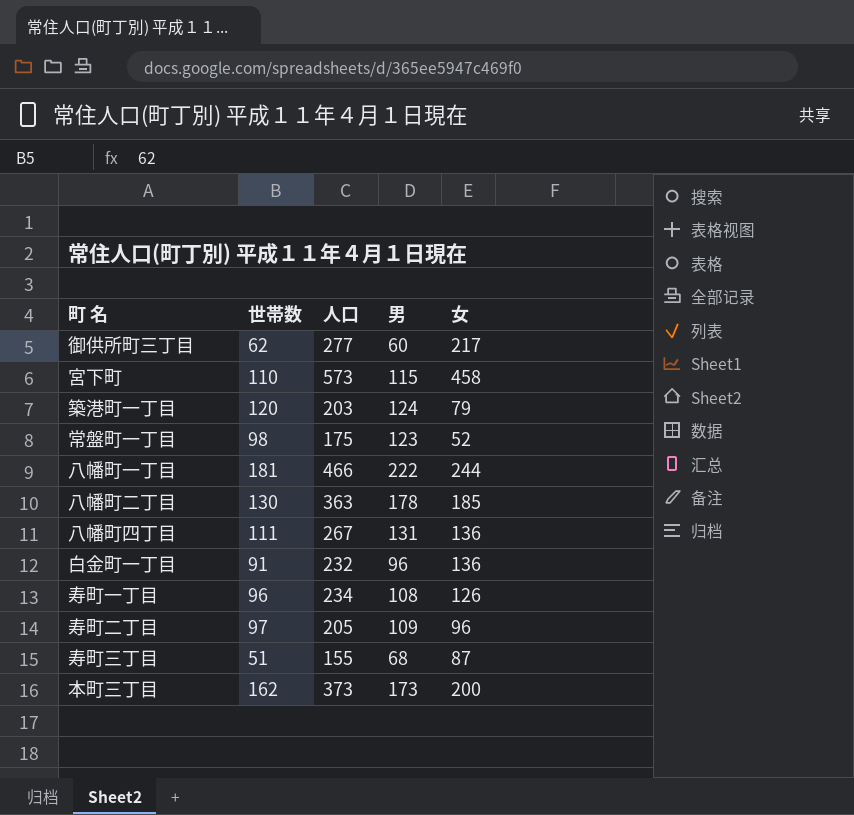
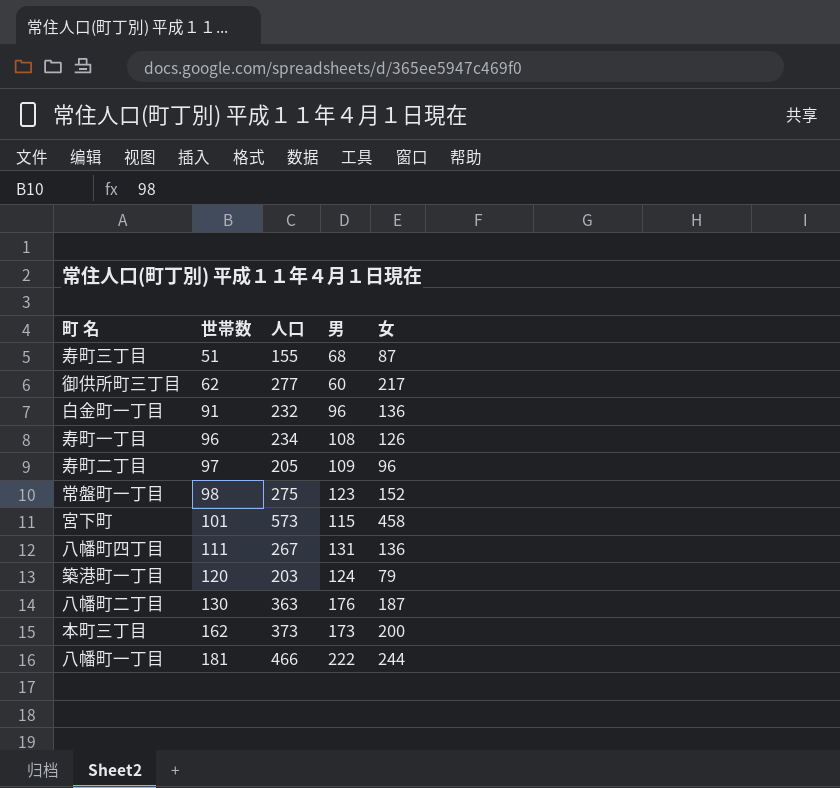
row order: none -> 世帯数 ascending
常盤町一丁目 | 人口: 175 -> 275
常盤町一丁目 | 女: 52 -> 152
宮下町 | 世帯数: 110 -> 101
八幡町二丁目 | 男: 178 -> 176
八幡町二丁目 | 女: 185 -> 187

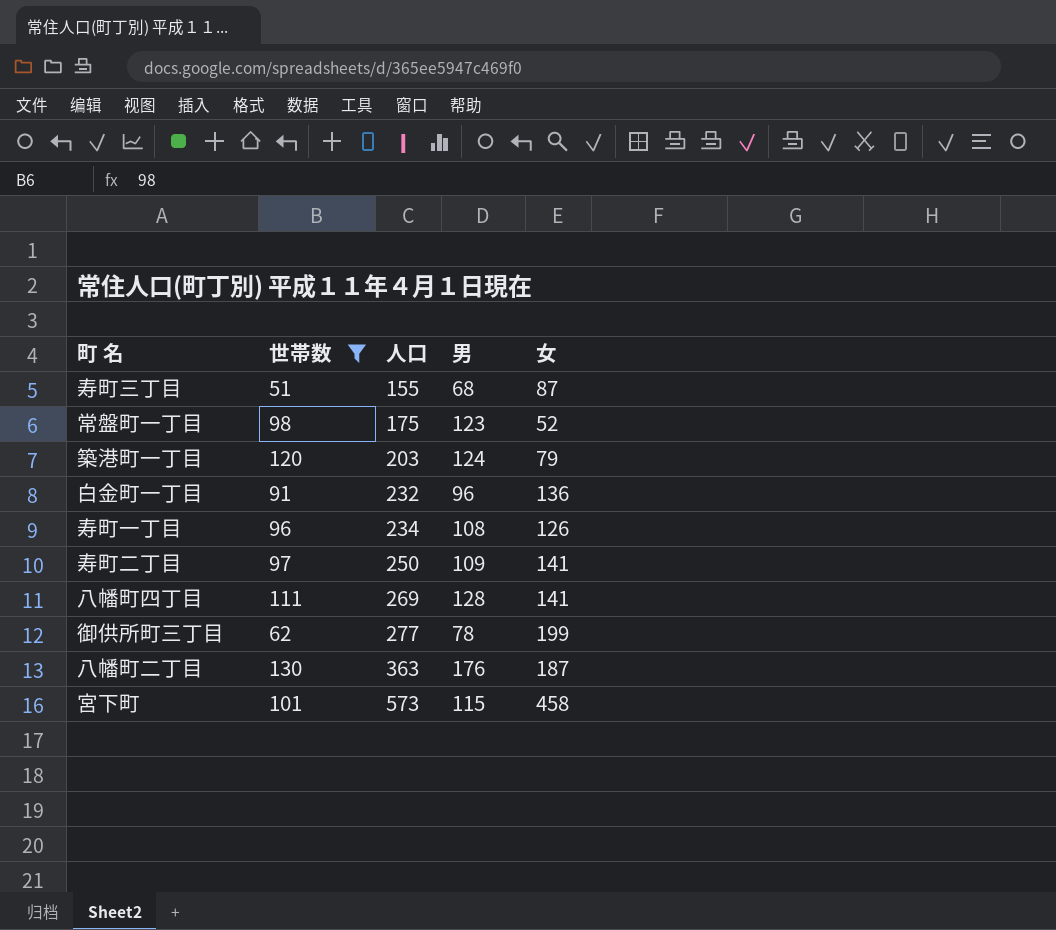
filter: none -> 世帯数 <= 130
row order: 世帯数 ascending -> 人口 ascending
常盤町一丁目 | 人口: 275 -> 175
常盤町一丁目 | 女: 152 -> 52
寿町二丁目 | 人口: 205 -> 250
寿町二丁目 | 女: 96 -> 141
八幡町四丁目 | 人口: 267 -> 269
八幡町四丁目 | 男: 131 -> 128
八幡町四丁目 | 女: 136 -> 141
御供所町三丁目 | 男: 60 -> 78
御供所町三丁目 | 女: 217 -> 199

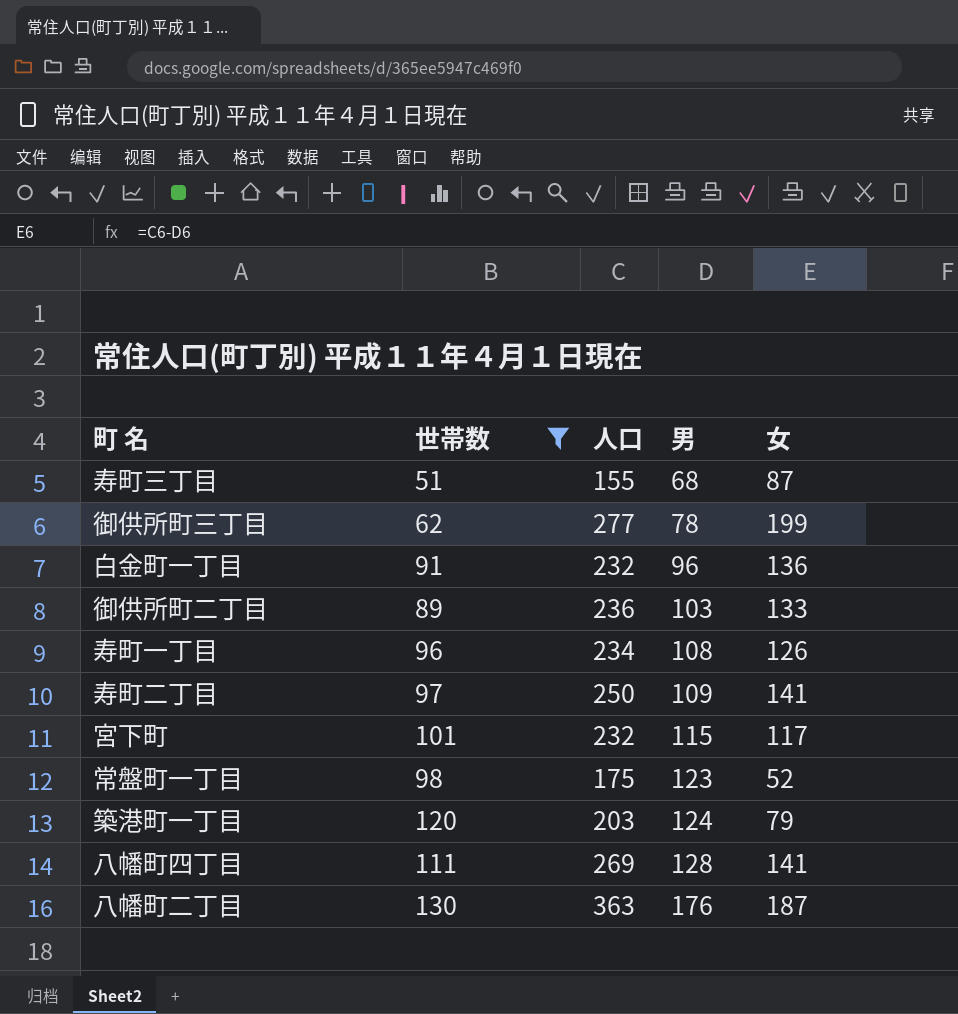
row order: 人口 ascending -> 男 ascending
row 御供所町二丁目: none -> 89 | 236 | 103 | 133
宮下町 | 人口: 573 -> 232
宮下町 | 女: 458 -> 117

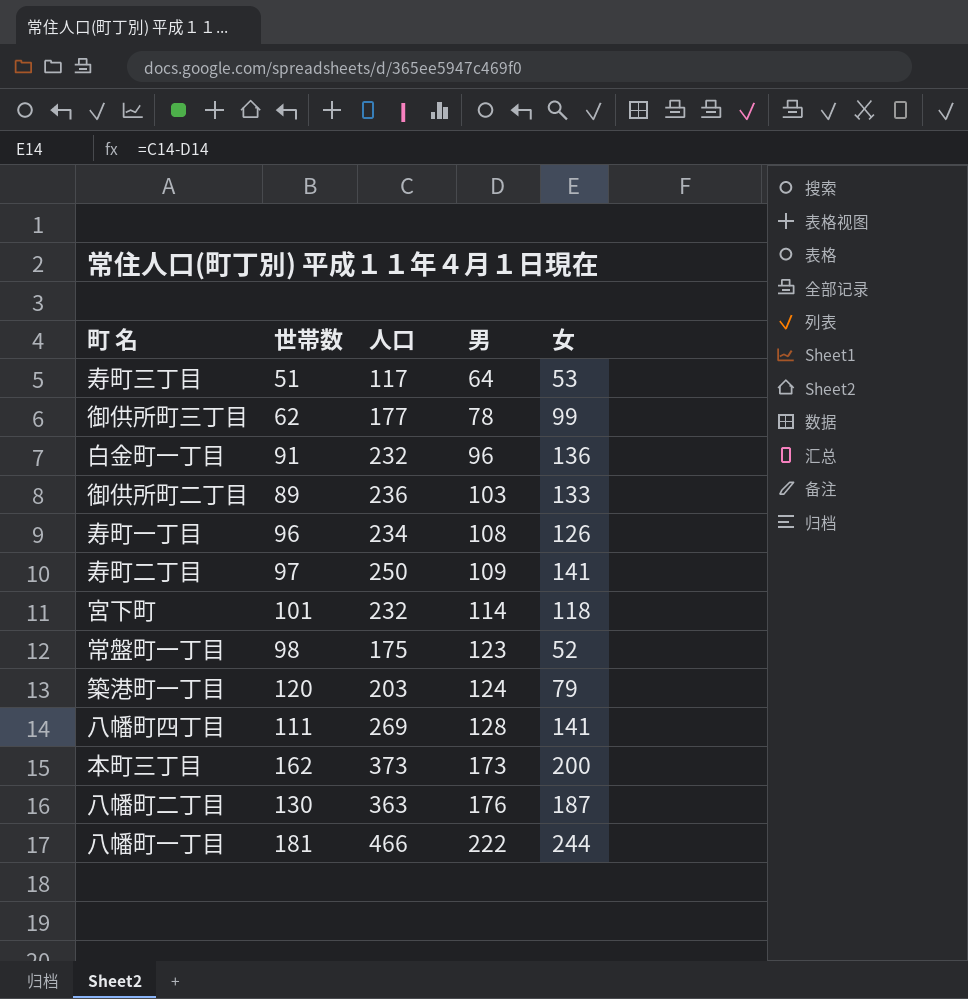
filter: 世帯数 <= 130 -> none
寿町三丁目 | 人口: 155 -> 117
寿町三丁目 | 男: 68 -> 64
寿町三丁目 | 女: 87 -> 53
御供所町三丁目 | 人口: 277 -> 177
御供所町三丁目 | 女: 199 -> 99
宮下町 | 男: 115 -> 114
宮下町 | 女: 117 -> 118

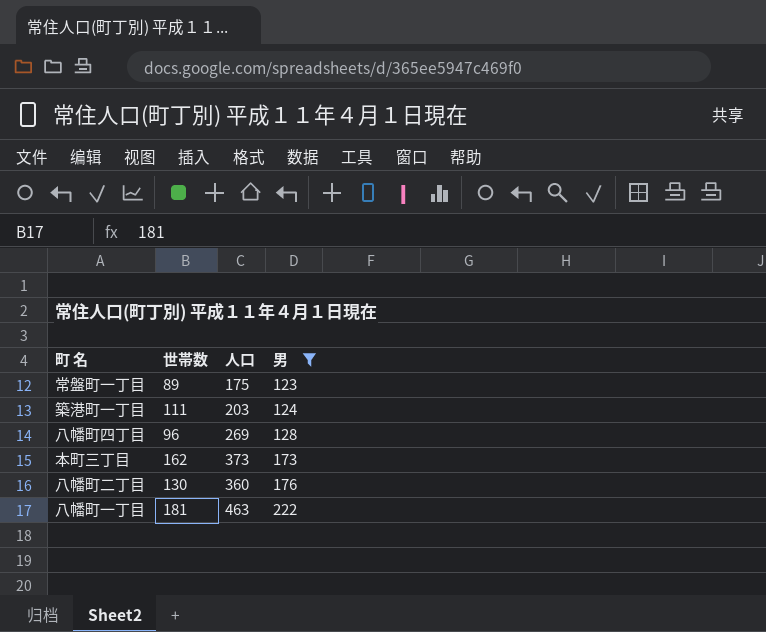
filter: none -> 男 >= 123
column 女 | formula: [人口] - [男] -> none
常盤町一丁目 | 世帯数: 98 -> 89
築港町一丁目 | 世帯数: 120 -> 111
八幡町四丁目 | 世帯数: 111 -> 96
八幡町二丁目 | 人口: 363 -> 360
八幡町一丁目 | 人口: 466 -> 463

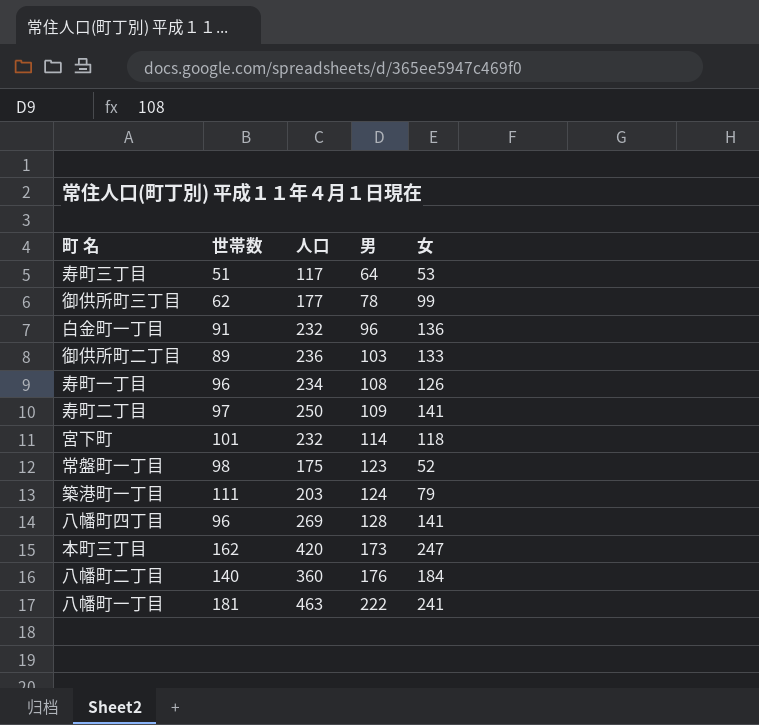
filter: 男 >= 123 -> none
column 女 | formula: none -> [人口] - [男]
常盤町一丁目 | 世帯数: 89 -> 98
本町三丁目 | 人口: 373 -> 420
八幡町二丁目 | 世帯数: 130 -> 140

